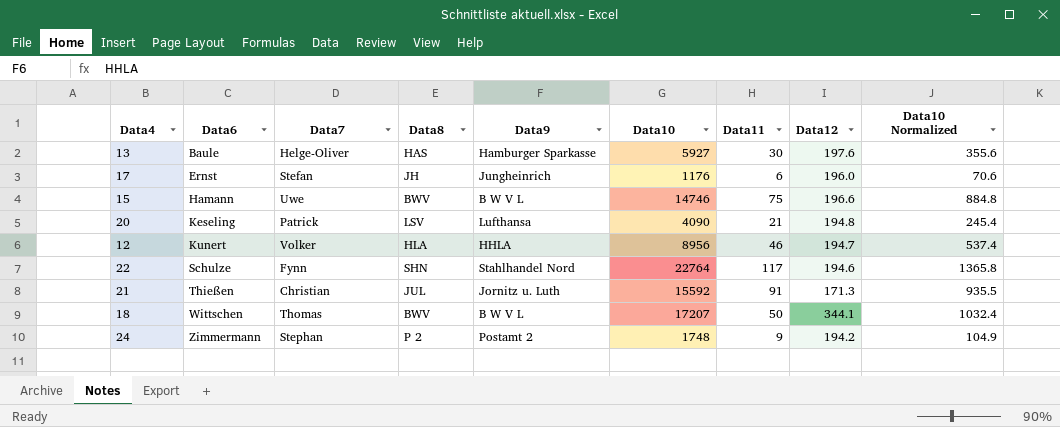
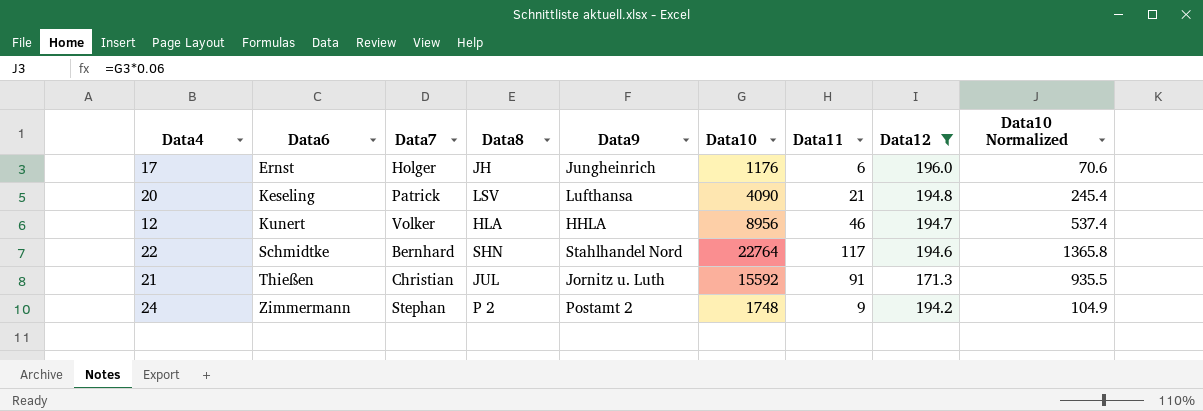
filter: none -> Data12 <= 196.0
17 | Data7: Stefan -> Holger
22 | Data6: Schulze -> Schmidtke
22 | Data7: Fynn -> Bernhard

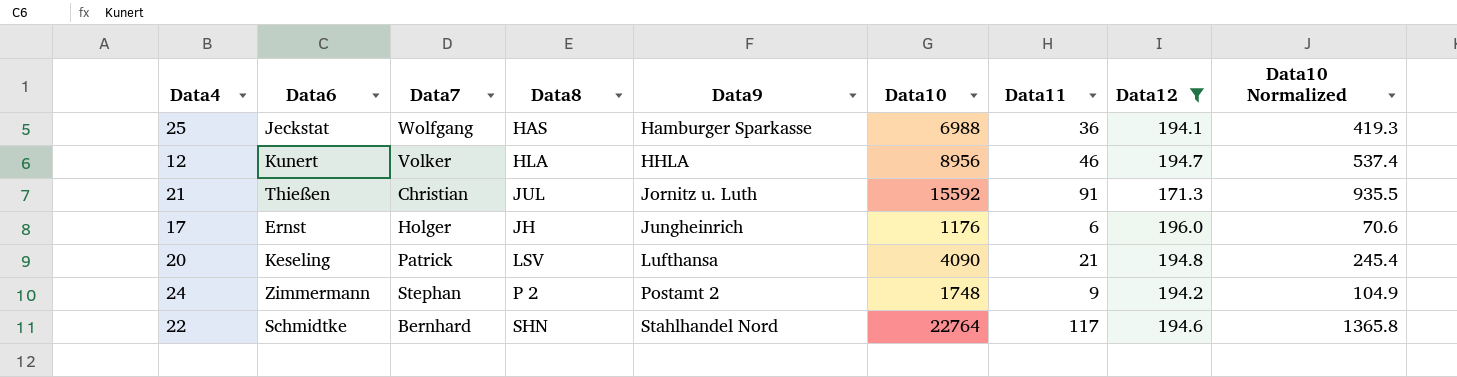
row order: Data6 ascending -> Data9 ascending
row 25: none -> Jeckstat | Wolfgang | HAS | Hamburger Sparkasse | 6988 | 36 | 194.1 | 419.3

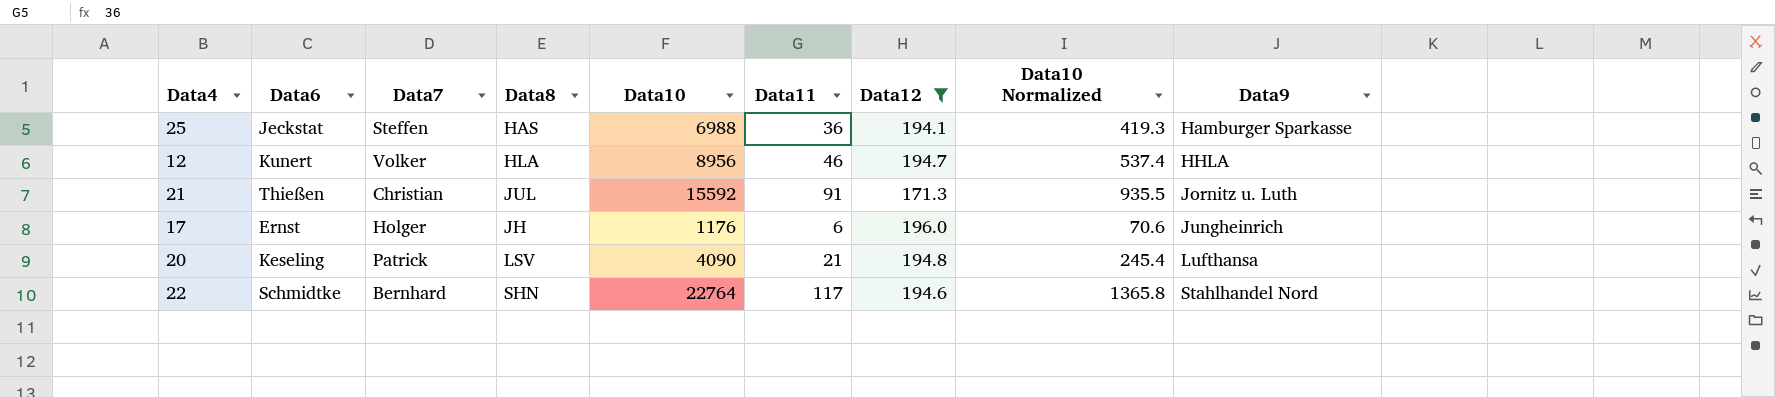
column Data9 | position: 5 -> 9
row 24: Zimmermann | Stephan | P 2 | Postamt 2 | 1748 | 9 | 194.2 | 104.9 -> none
25 | Data7: Wolfgang -> Steffen

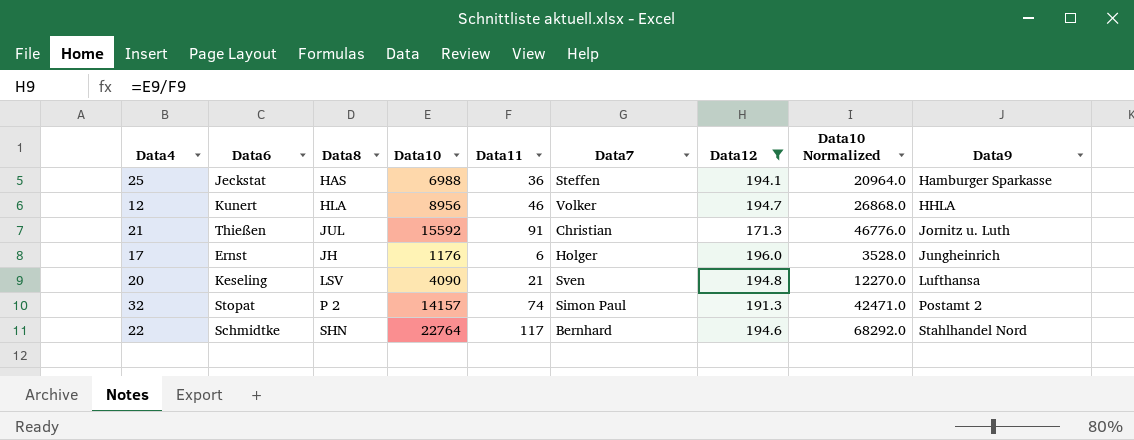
column Data7 | position: 3 -> 6
column Data10 Normalized | formula: [Data10] * 0.06 -> [Data10] * 3
20 | Data7: Patrick -> Sven
row 32: none -> Stopat | P 2 | 14157 | 74 | Simon Paul | 191.3 | 42471.0 | Postamt 2

